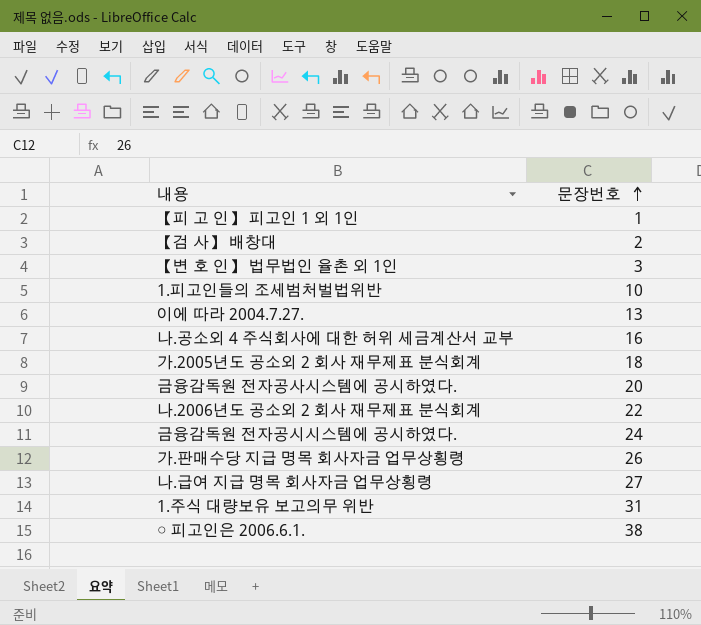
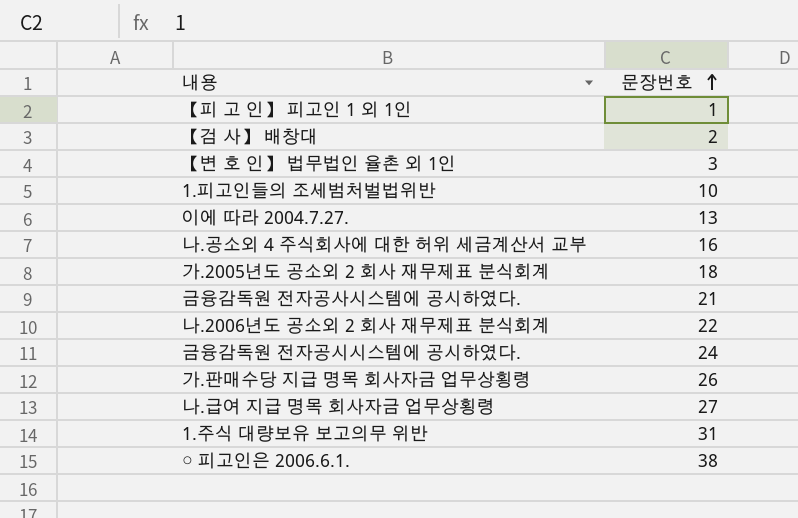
금융감독원 전자공사시스템에 공시하였다. | 문장번호: 20 -> 21

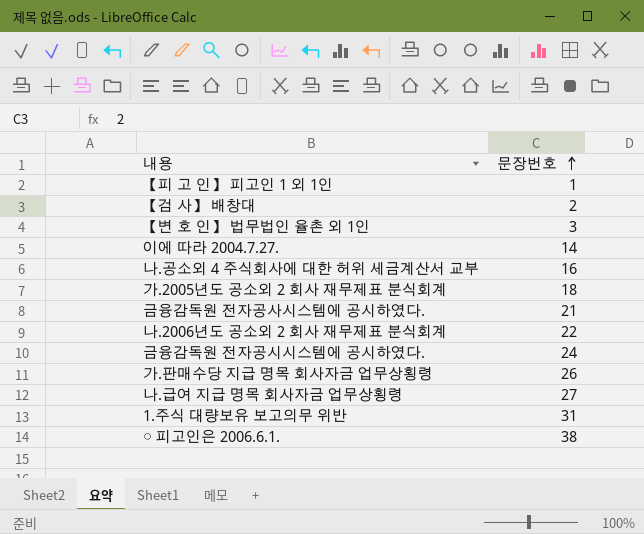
row 1.피고인들의 조세범처벌법위반: 10 -> none
이에 따라 2004.7.27. | 문장번호: 13 -> 14

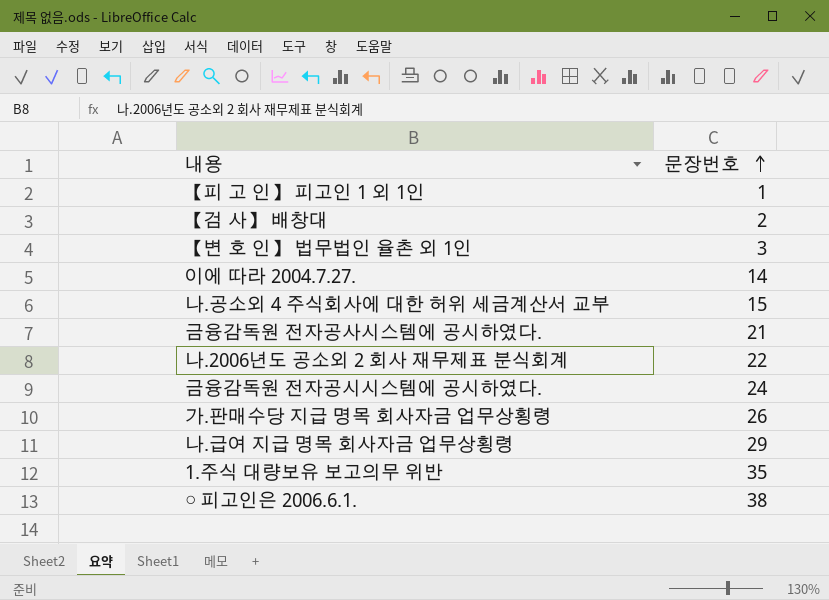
row 가.2005년도 공소외 2 회사 재무제표 분식회계: 18 -> none
나.공소외 4 주식회사에 대한 허위 세금계산서 교부 | 문장번호: 16 -> 15
나.급여 지급 명목 회사자금 업무상횡령 | 문장번호: 27 -> 29
1.주식 대량보유 보고의무 위반 | 문장번호: 31 -> 35

